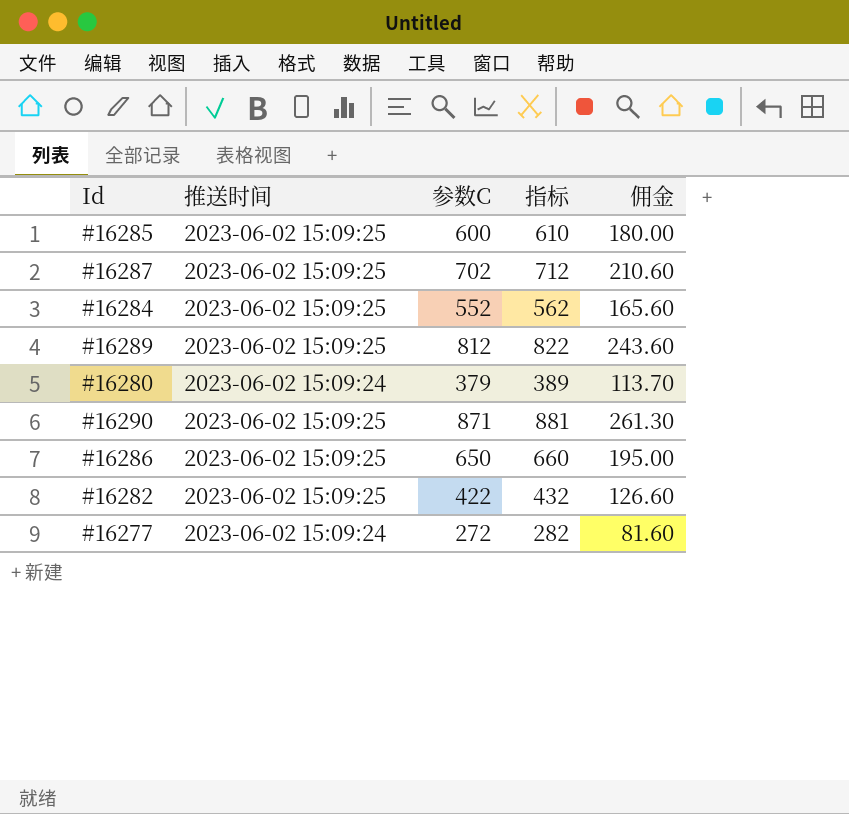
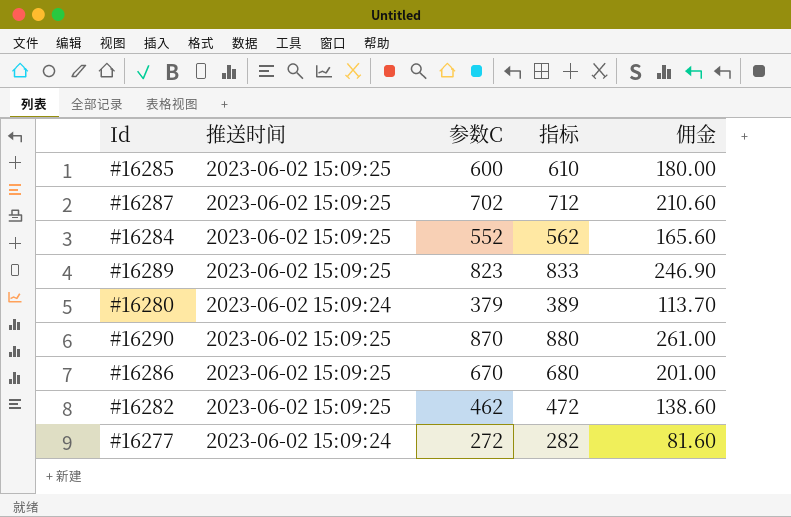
#16289 | 参数C: 812 -> 823
#16289 | 指标: 822 -> 833
#16289 | 佣金: 243.60 -> 246.90
#16290 | 参数C: 871 -> 870
#16290 | 指标: 881 -> 880
#16290 | 佣金: 261.30 -> 261.00
#16286 | 参数C: 650 -> 670
#16286 | 指标: 660 -> 680
#16286 | 佣金: 195.00 -> 201.00
#16282 | 参数C: 422 -> 462
#16282 | 指标: 432 -> 472
#16282 | 佣金: 126.60 -> 138.60

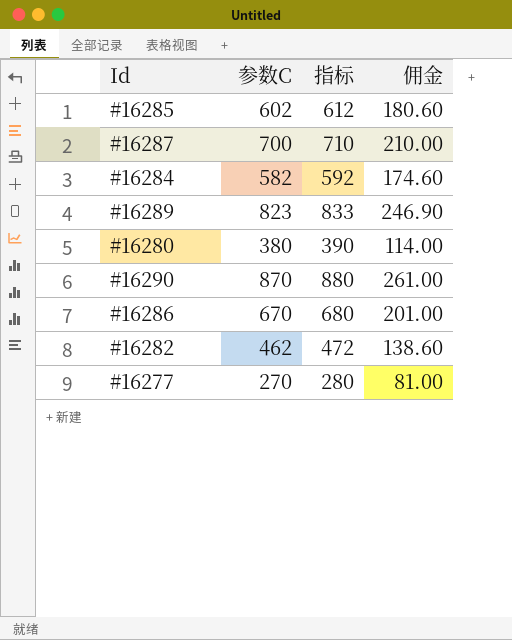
column 推送时间 | position: 2 -> none
#16285 | 参数C: 600 -> 602
#16285 | 指标: 610 -> 612
#16285 | 佣金: 180.00 -> 180.60
#16287 | 参数C: 702 -> 700
#16287 | 指标: 712 -> 710
#16287 | 佣金: 210.60 -> 210.00
#16284 | 参数C: 552 -> 582
#16284 | 指标: 562 -> 592
#16284 | 佣金: 165.60 -> 174.60
#16280 | 参数C: 379 -> 380
#16280 | 指标: 389 -> 390
#16280 | 佣金: 113.70 -> 114.00
#16277 | 参数C: 272 -> 270
#16277 | 指标: 282 -> 280
#16277 | 佣金: 81.60 -> 81.00

